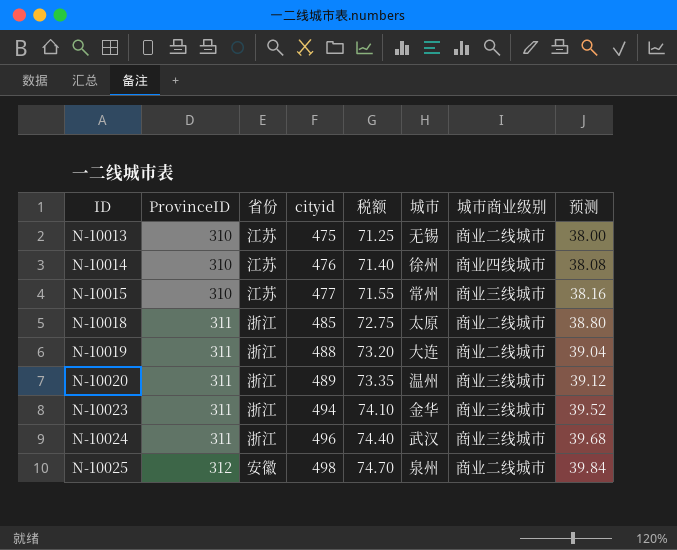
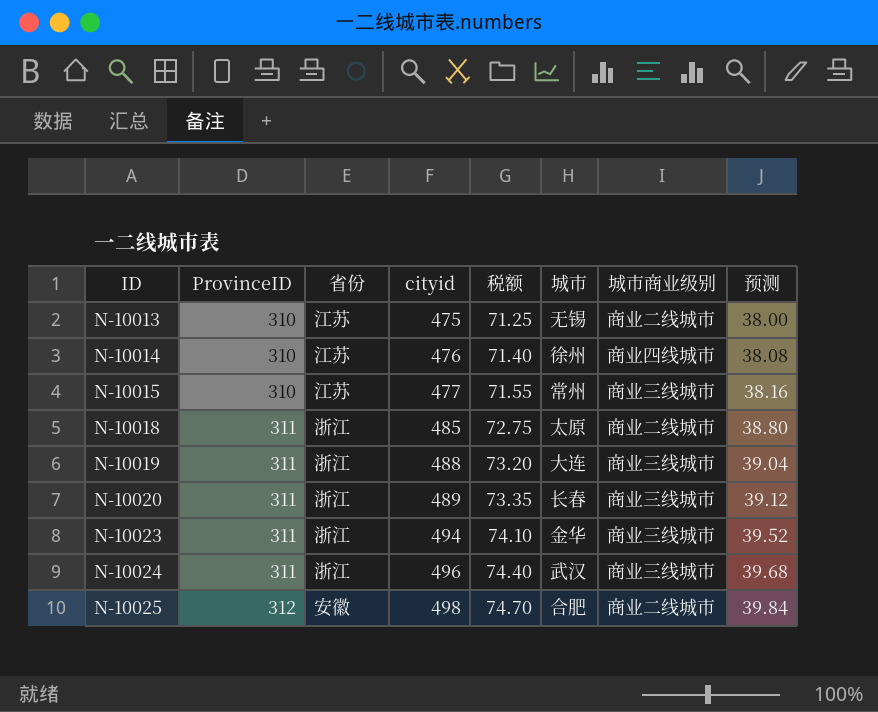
N-10019 | 城市商业级别: 商业二线城市 -> 商业三线城市
N-10020 | 城市: 温州 -> 长春
N-10025 | 城市: 泉州 -> 合肥

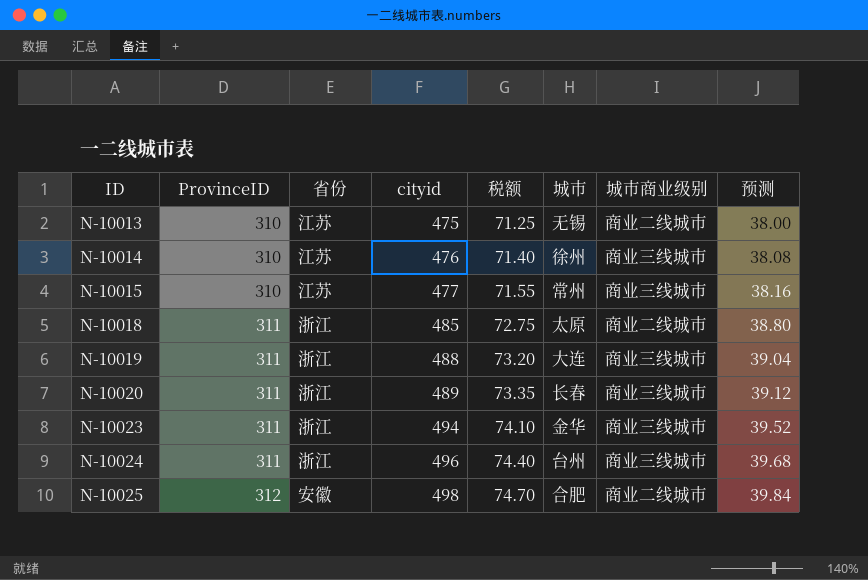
N-10014 | 城市商业级别: 商业四线城市 -> 商业三线城市
N-10024 | 城市: 武汉 -> 台州

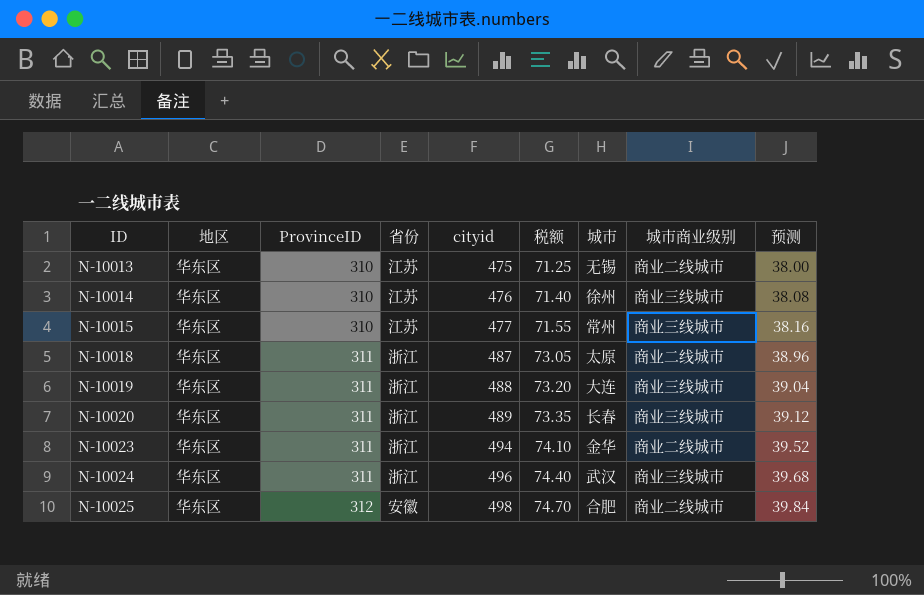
column 地区 | position: none -> 2
N-10018 | cityid: 485 -> 487
N-10018 | 税额: 72.75 -> 73.05
N-10018 | 预测: 38.80 -> 38.96
N-10023 | 城市商业级别: 商业三线城市 -> 商业二线城市
N-10024 | 城市: 台州 -> 武汉

